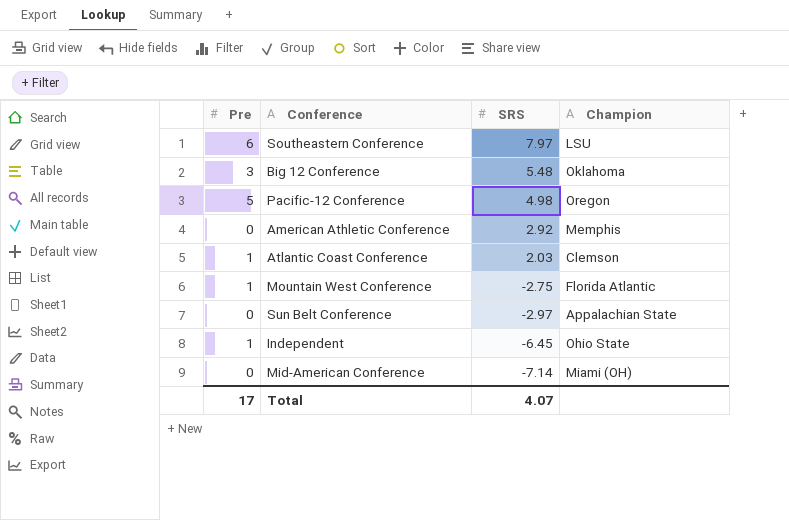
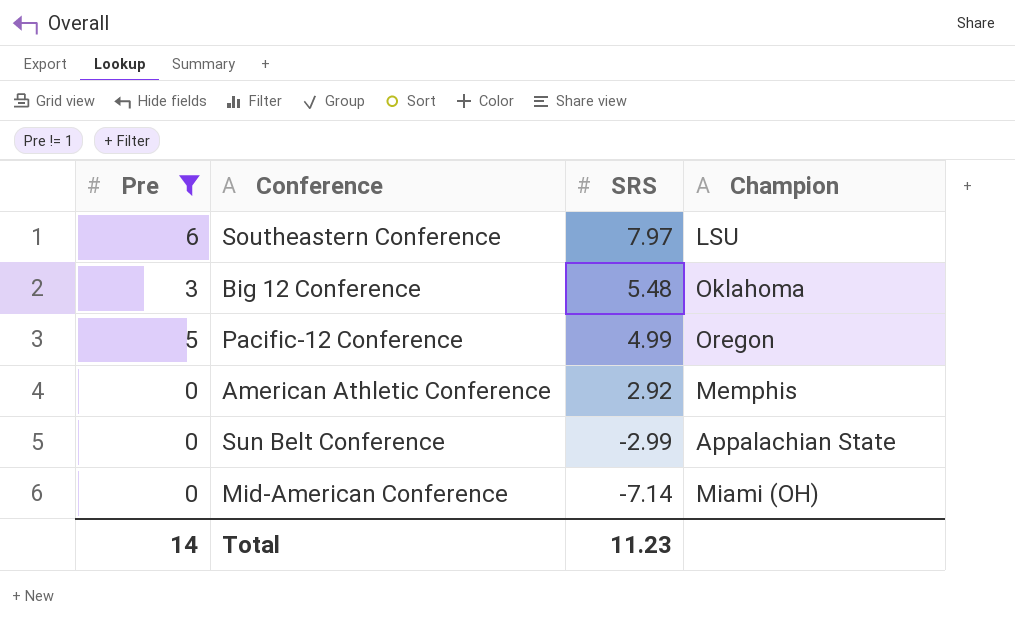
filter: none -> Pre != 1
Pacific-12 Conference | SRS: 4.98 -> 4.99
Sun Belt Conference | SRS: -2.97 -> -2.99
Total | Pre: 17 -> 14
Total | SRS: 4.07 -> 11.23

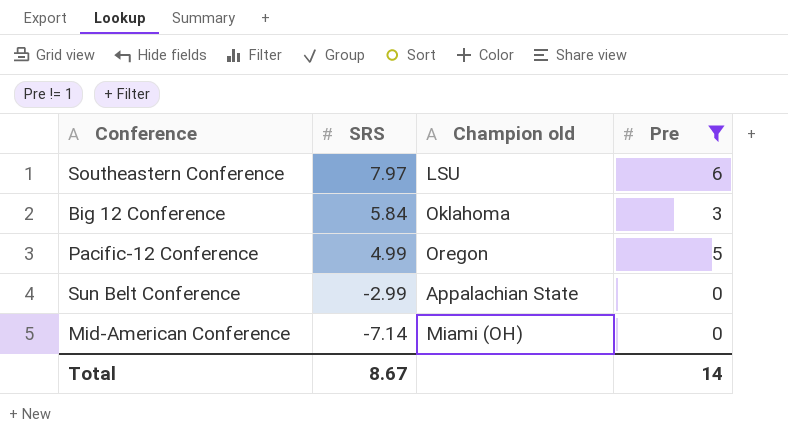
column name: Champion -> Champion old
column Pre | position: 1 -> 4
row American Athletic Conference: 0 | 2.92 | Memphis -> none
Big 12 Conference | SRS: 5.48 -> 5.84
Total | SRS: 11.23 -> 8.67

